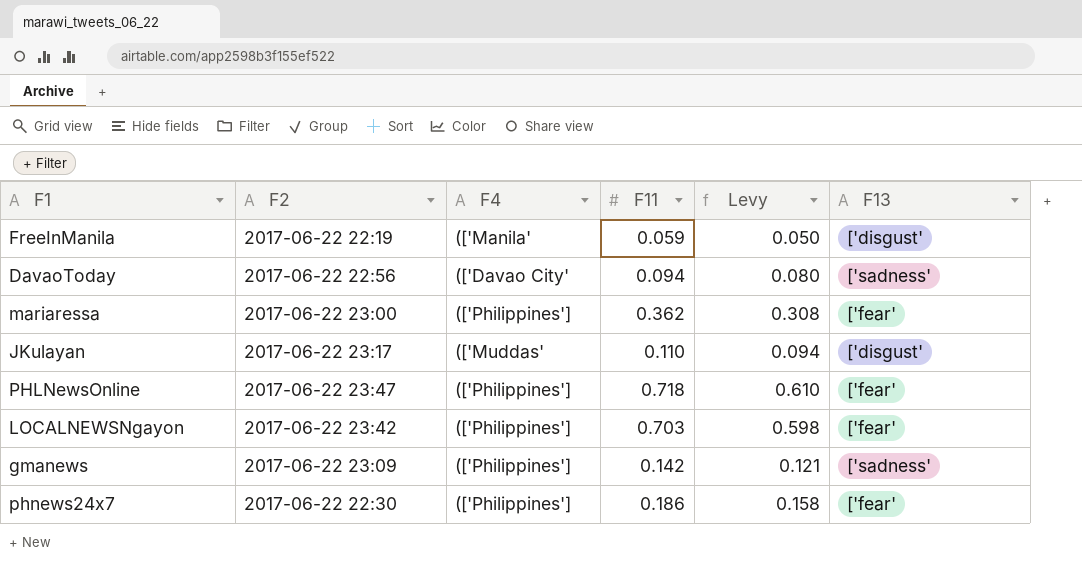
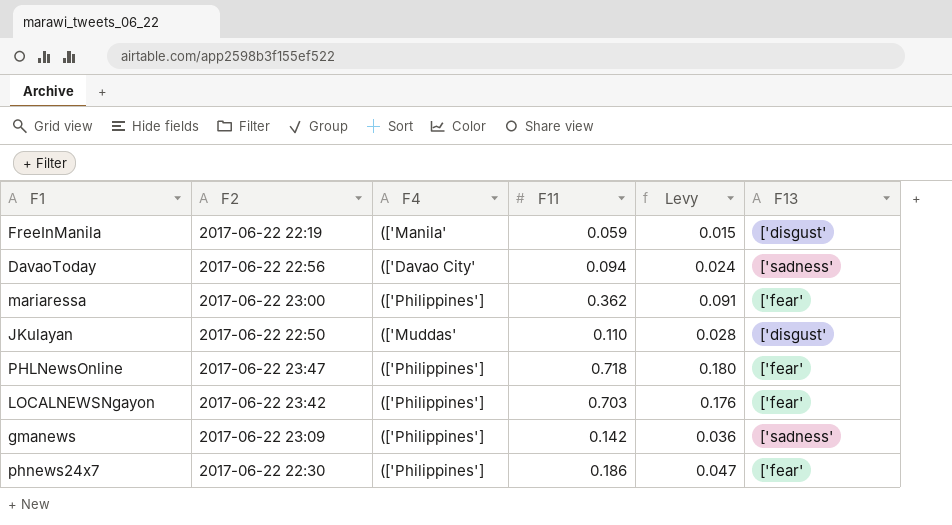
column Levy | formula: [F11] * 0.85 -> [F11] * 0.25
JKulayan | F2: 2017-06-22 23:17 -> 2017-06-22 22:50

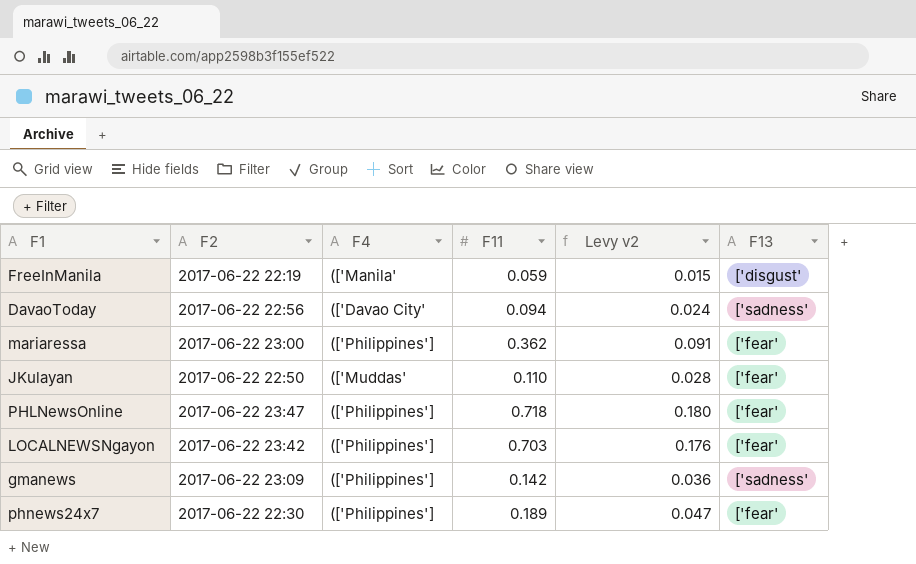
column name: Levy -> Levy v2
JKulayan | F13: ['disgust' -> ['fear'
phnews24x7 | F11: 0.186 -> 0.189

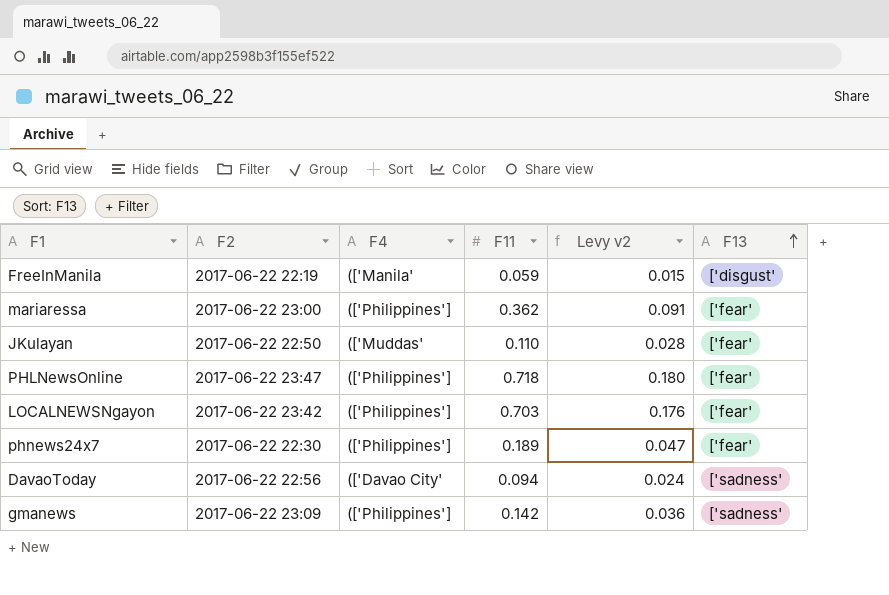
row order: none -> F13 ascending

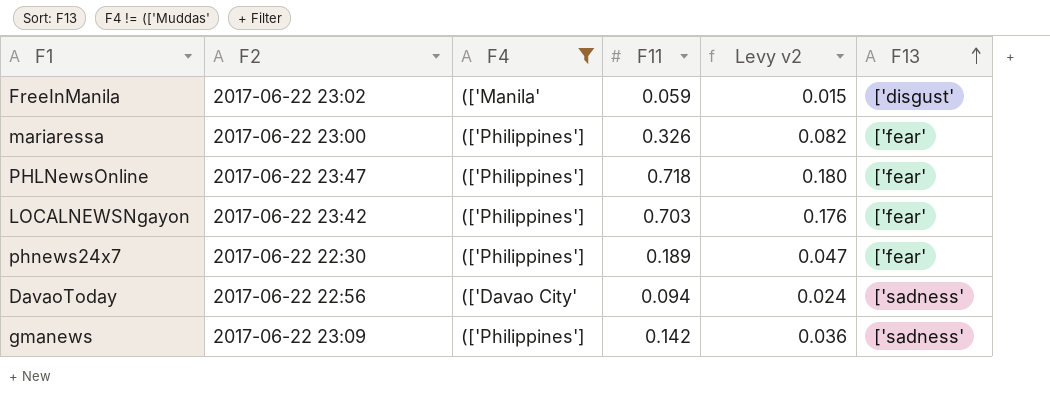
filter: none -> F4 != (['Muddas'
FreeInManila | F2: 2017-06-22 22:19 -> 2017-06-22 23:02
mariaressa | F11: 0.362 -> 0.326
mariaressa | Levy v2: 0.091 -> 0.082

